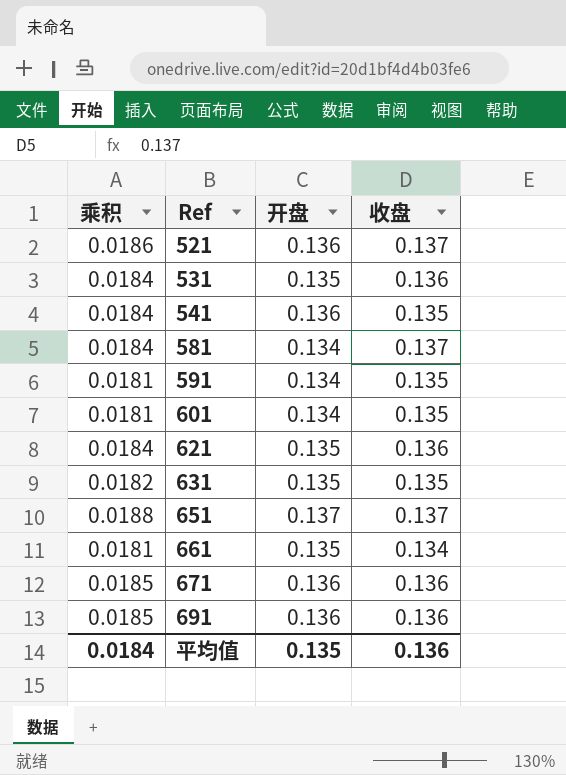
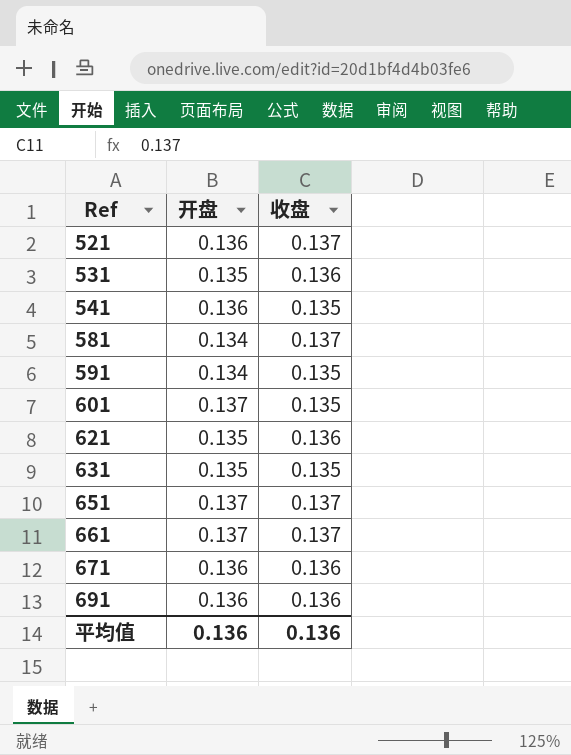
column 乘积 | formula: [开盘] * [收盘] -> none
601 | 开盘: 0.134 -> 0.137
661 | 开盘: 0.135 -> 0.137
661 | 收盘: 0.134 -> 0.137
平均值 | 开盘: 0.135 -> 0.136

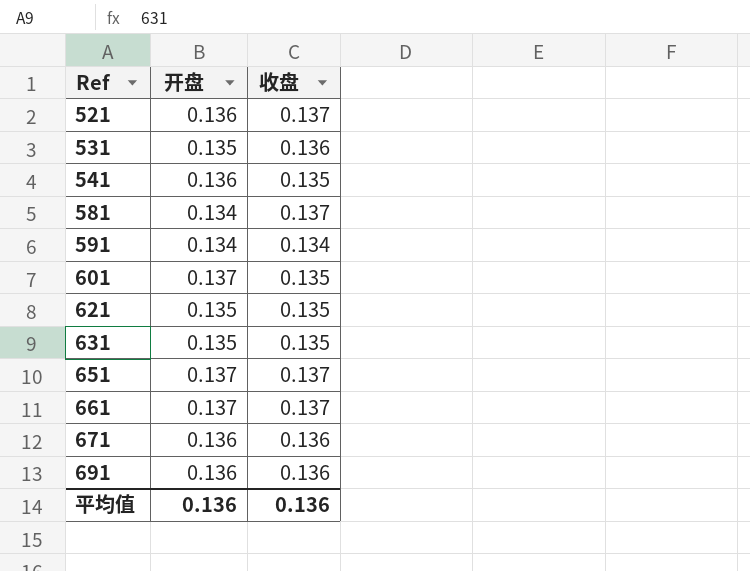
591 | 收盘: 0.135 -> 0.134
621 | 收盘: 0.136 -> 0.135

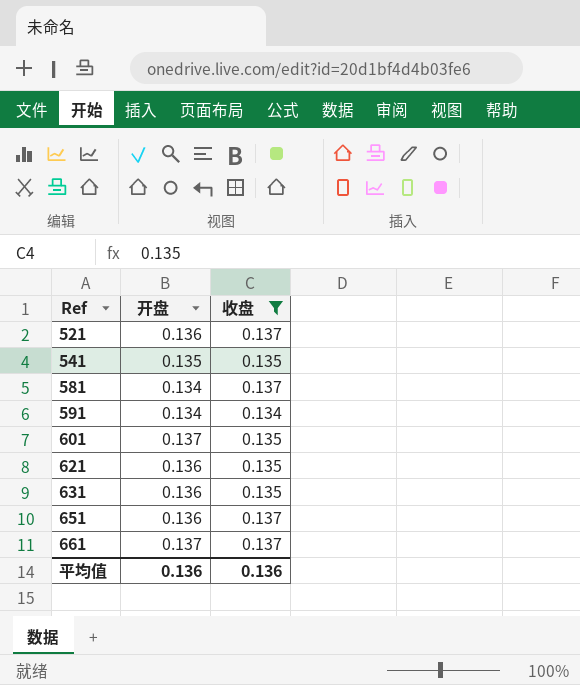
filter: none -> 收盘 != 0.136
541 | 开盘: 0.136 -> 0.135
621 | 开盘: 0.135 -> 0.136
631 | 开盘: 0.135 -> 0.136
651 | 开盘: 0.137 -> 0.136

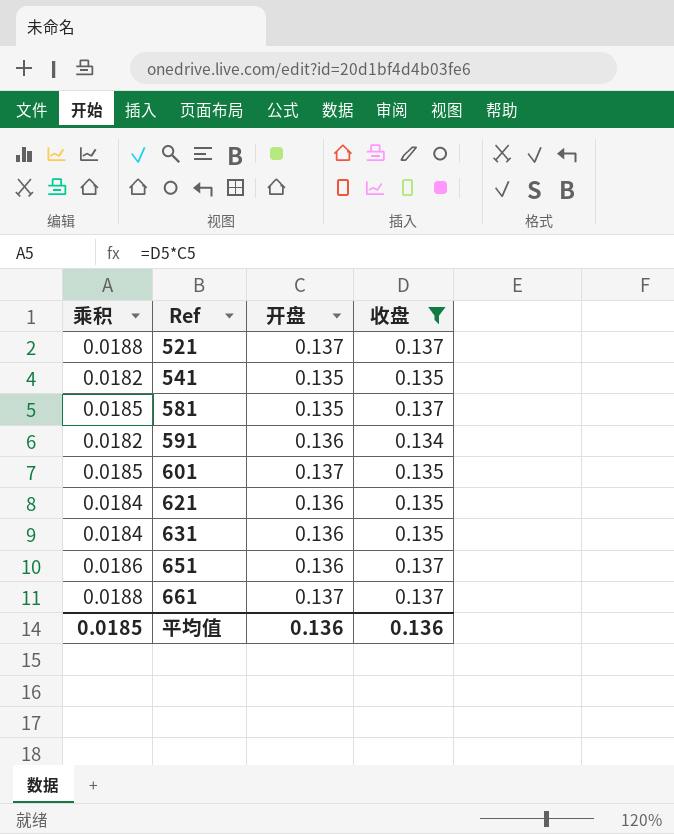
column 乘积 | formula: none -> [开盘] * [收盘]
521 | 开盘: 0.136 -> 0.137
581 | 开盘: 0.134 -> 0.135
591 | 开盘: 0.134 -> 0.136

